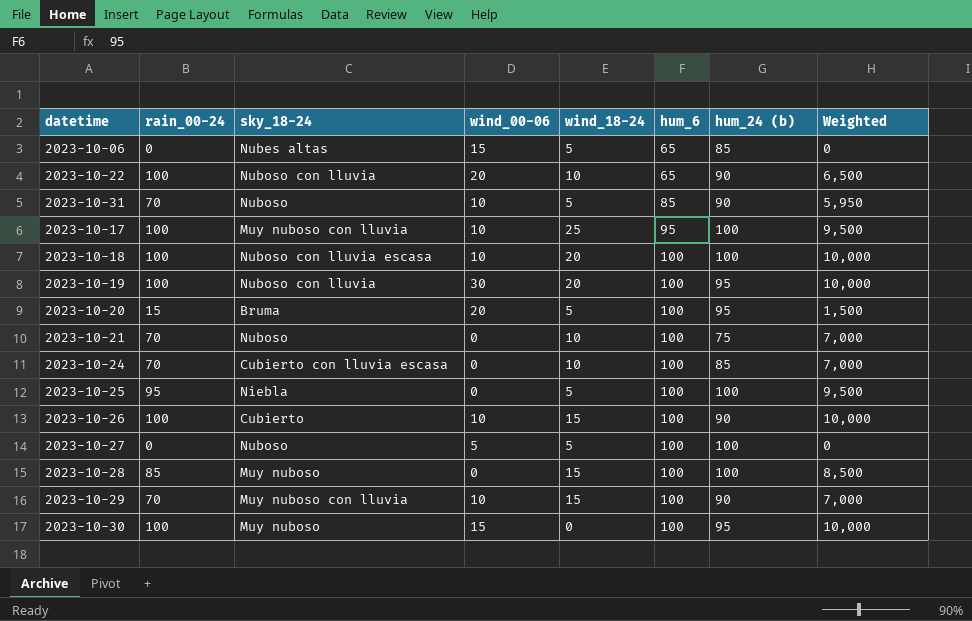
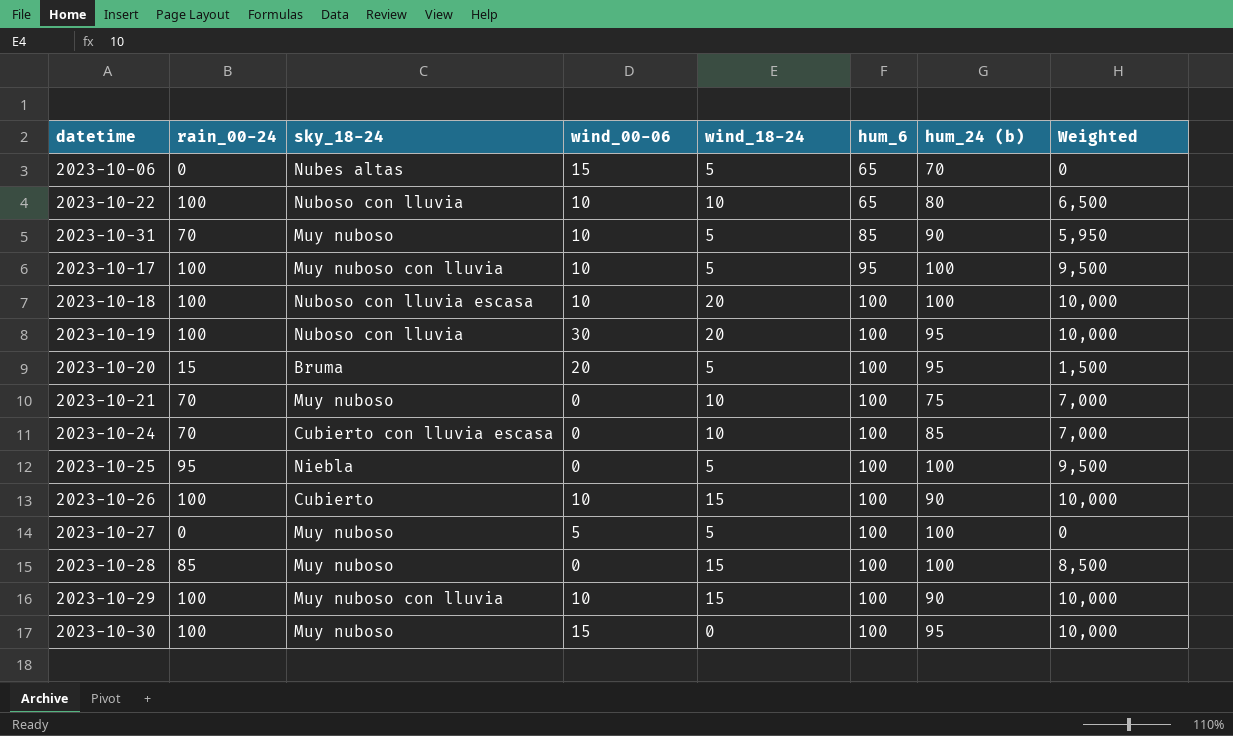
2023-10-06 | hum_24 (b): 85 -> 70
2023-10-22 | wind_00-06: 20 -> 10
2023-10-22 | hum_24 (b): 90 -> 80
2023-10-31 | sky_18-24: Nuboso -> Muy nuboso
2023-10-17 | wind_18-24: 25 -> 5
2023-10-21 | sky_18-24: Nuboso -> Muy nuboso
2023-10-27 | sky_18-24: Nuboso -> Muy nuboso
2023-10-29 | rain_00-24: 70 -> 100
2023-10-29 | Weighted: 7,000 -> 10,000

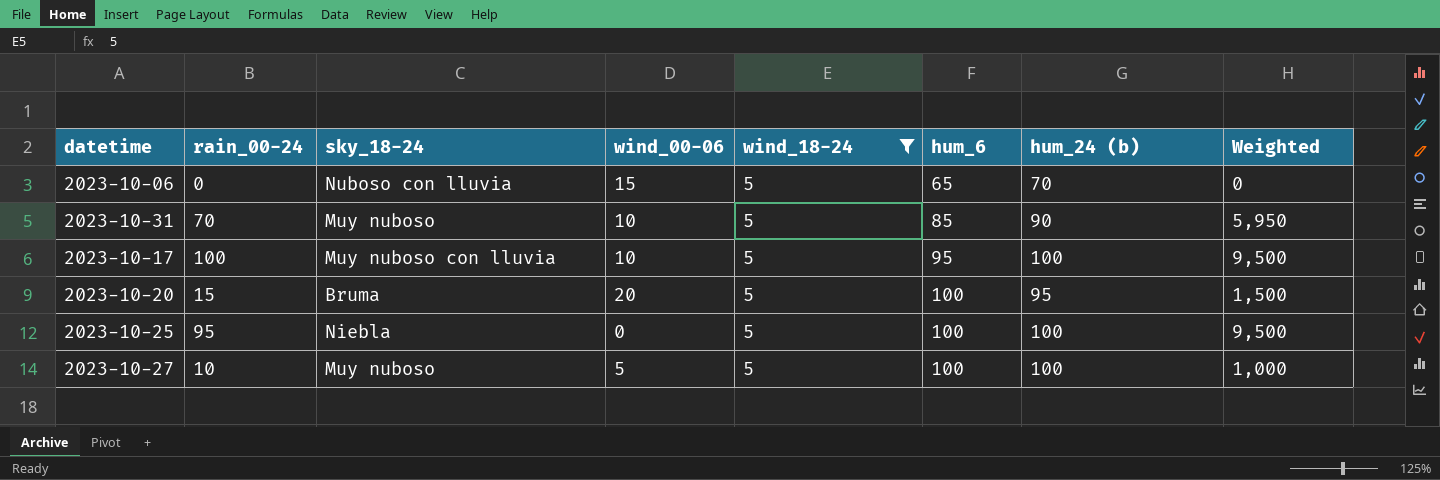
filter: none -> wind_18-24 = 5
2023-10-06 | sky_18-24: Nubes altas -> Nuboso con lluvia
2023-10-27 | rain_00-24: 0 -> 10
2023-10-27 | Weighted: 0 -> 1,000

